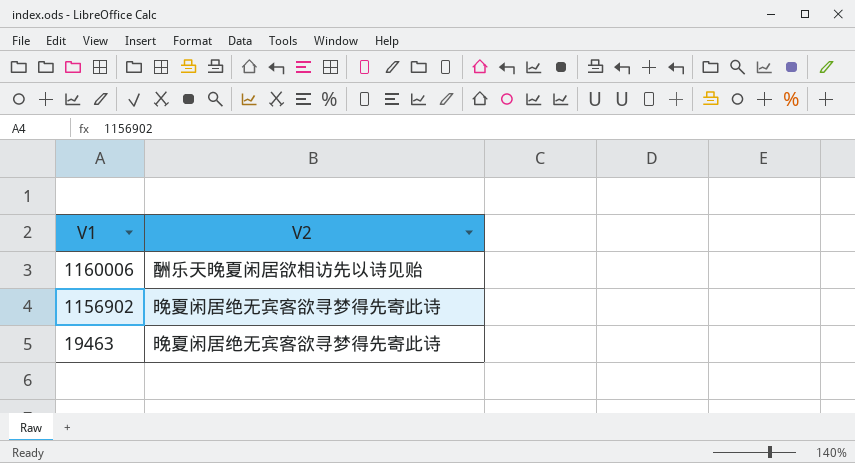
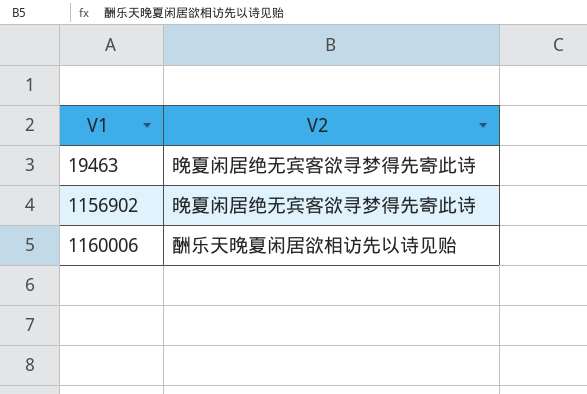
row order: V1 descending -> V1 ascending

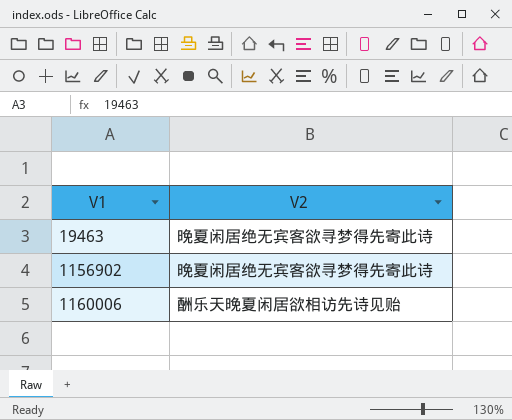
1160006 | V2: 酬乐天晚夏闲居欲相访先以诗见贻 -> 酬乐天晚夏闲居欲相访先诗见贻

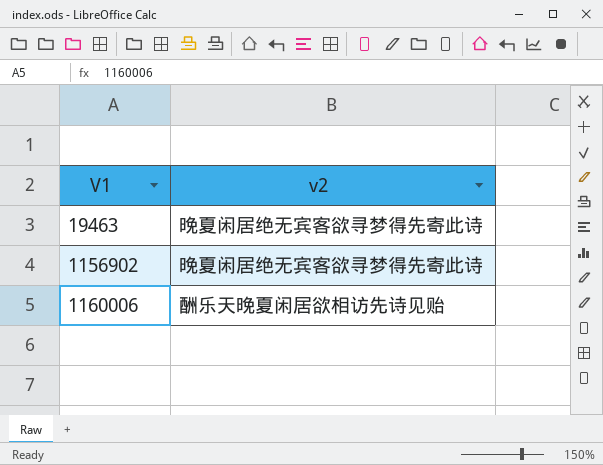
column name: V2 -> v2

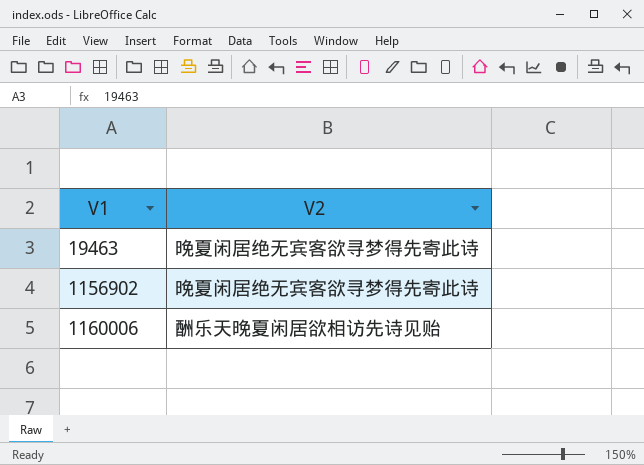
column name: v2 -> V2

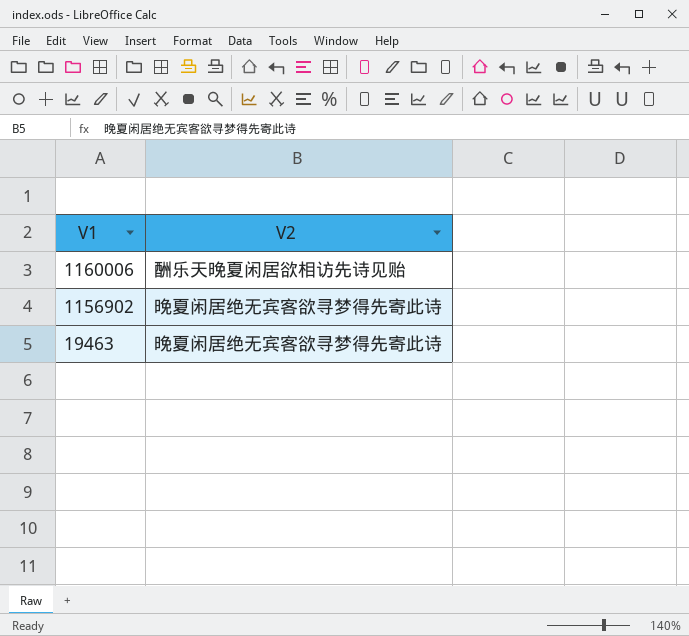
row order: V1 ascending -> V1 descending

